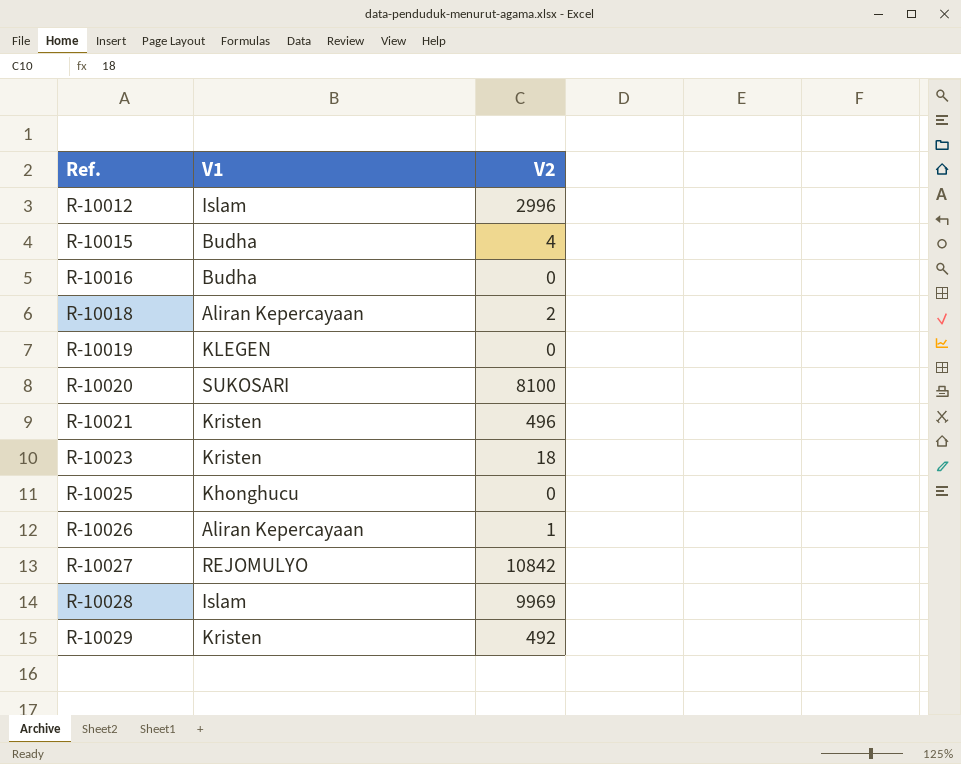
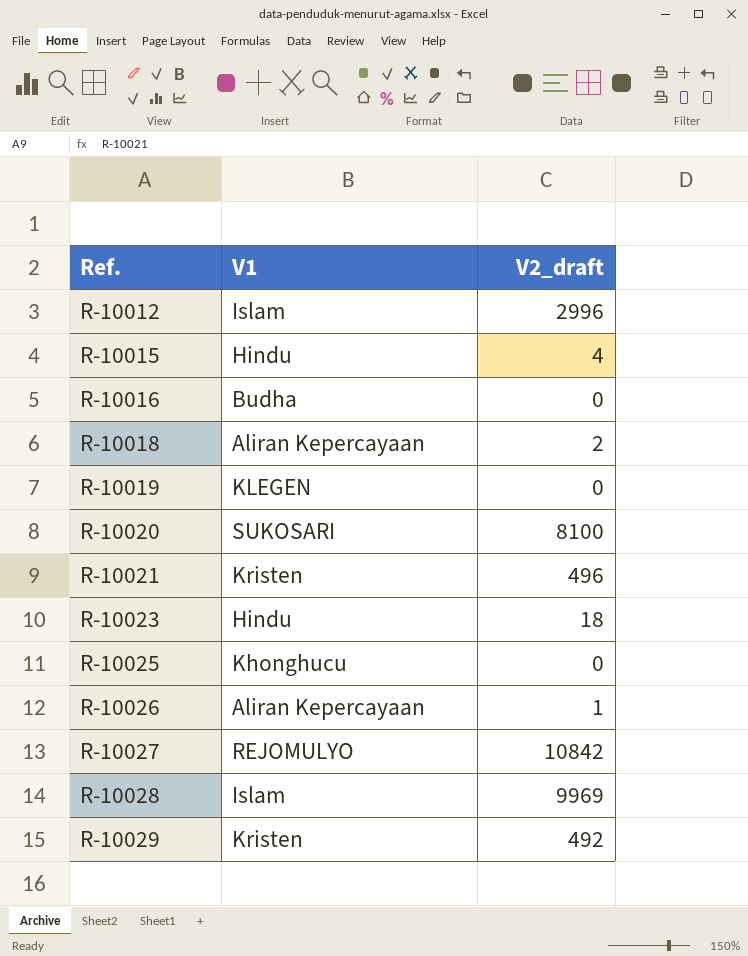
column name: V2 -> V2_draft
R-10015 | V1: Budha -> Hindu
R-10023 | V1: Kristen -> Hindu

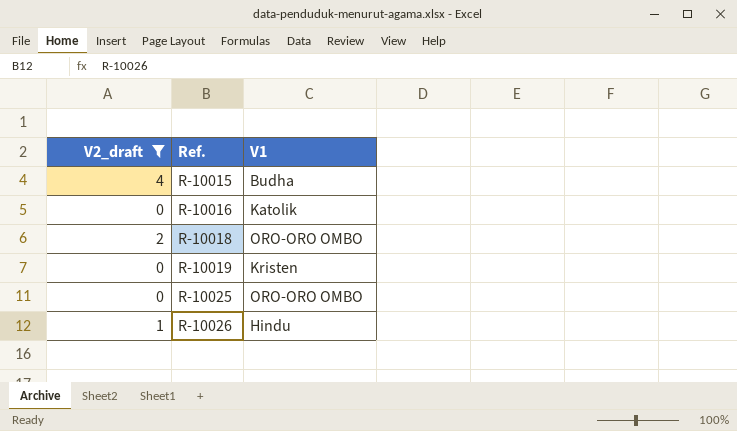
filter: none -> V2_draft <= 4
column V2_draft | position: 3 -> 1
R-10015 | V1: Hindu -> Budha
R-10016 | V1: Budha -> Katolik
R-10018 | V1: Aliran Kepercayaan -> ORO-ORO OMBO
R-10019 | V1: KLEGEN -> Kristen
R-10025 | V1: Khonghucu -> ORO-ORO OMBO
R-10026 | V1: Aliran Kepercayaan -> Hindu

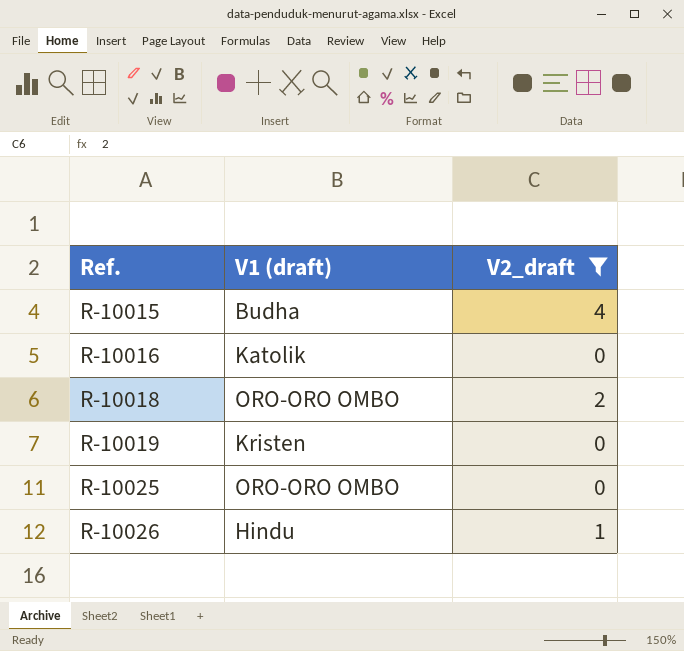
column name: V1 -> V1 (draft)
column V2_draft | position: 1 -> 3

